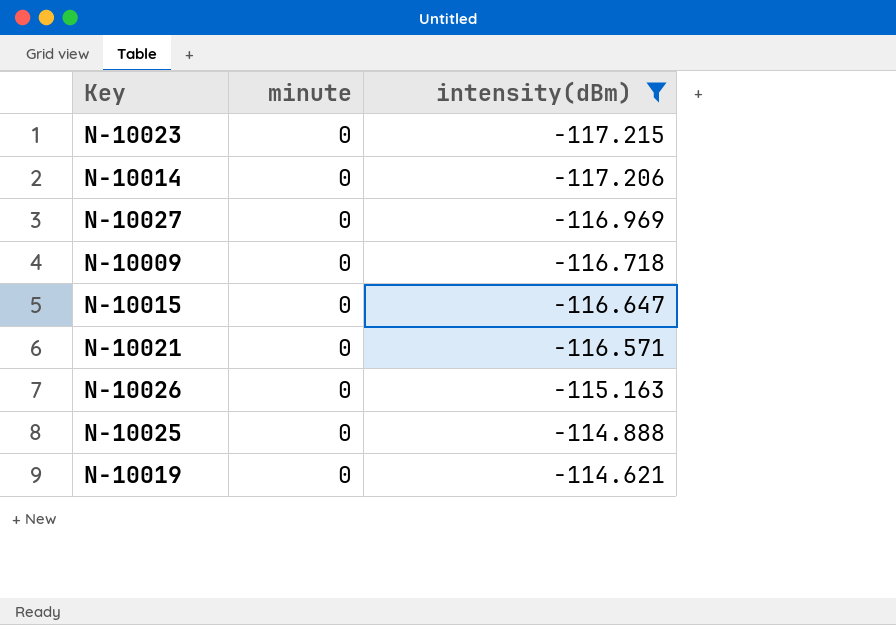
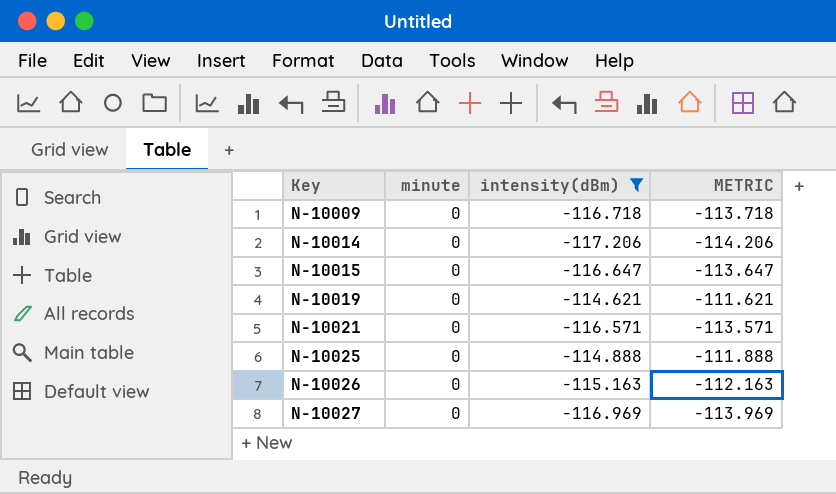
row order: intensity(dBm) ascending -> Key ascending
column METRIC | formula: none -> [intensity(dBm)] + 3
row N-10023: 0 | -117.215 -> none

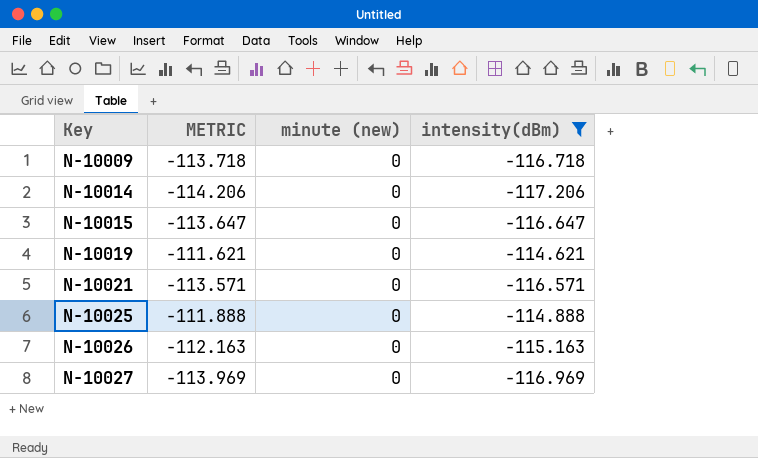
column METRIC | position: 4 -> 2
column name: minute -> minute (new)

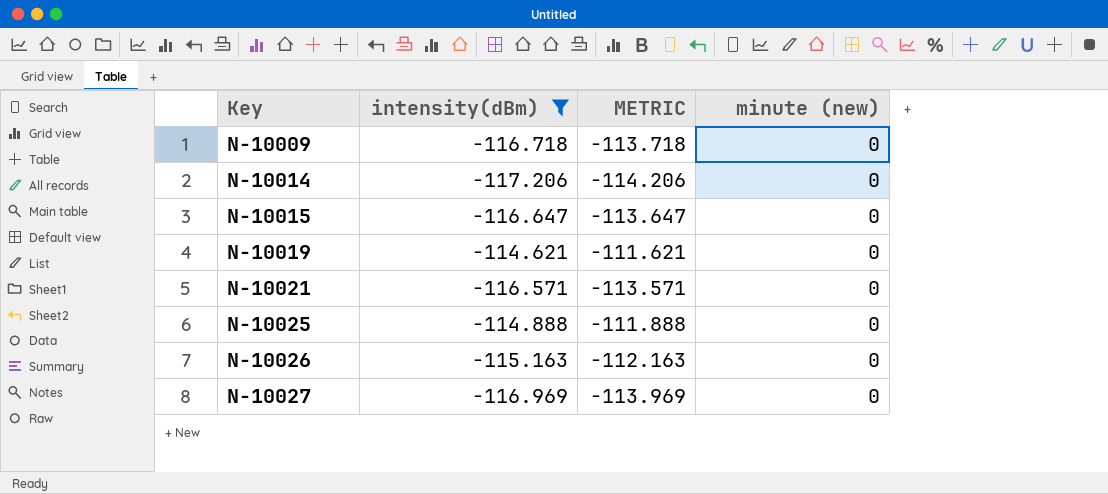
column intensity(dBm) | position: 4 -> 2

